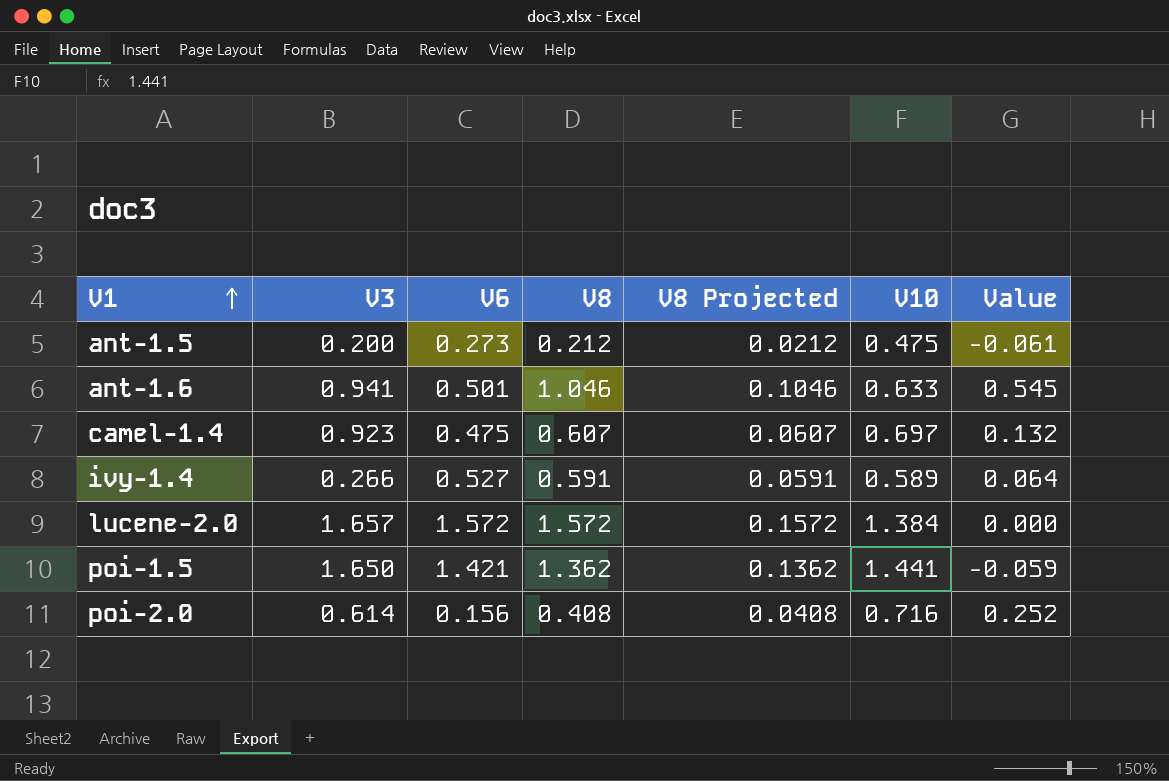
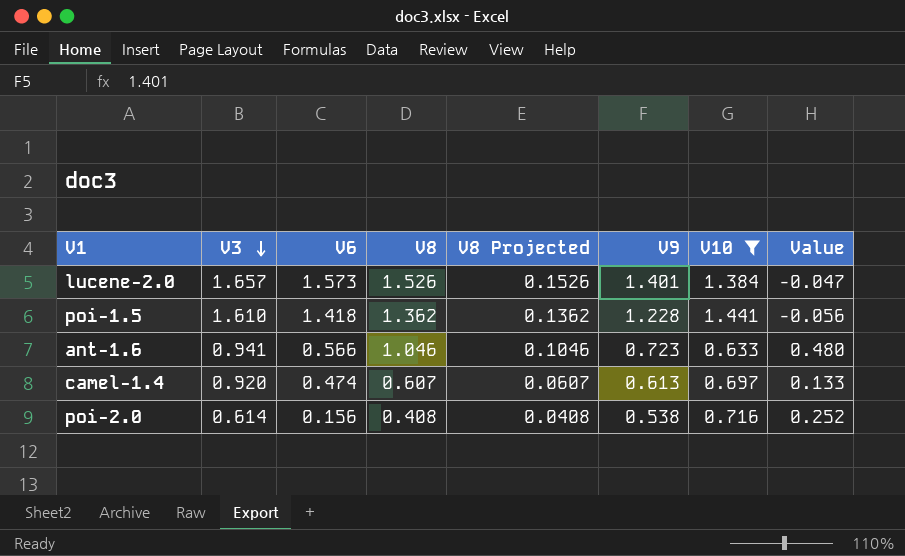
filter: none -> V10 >= 0.633
row order: V1 ascending -> V3 descending
column V9 | position: none -> 6
lucene-2.0 | V6: 1.572 -> 1.573
lucene-2.0 | V8: 1.572 -> 1.526
lucene-2.0 | V8 Projected: 0.1572 -> 0.1526
lucene-2.0 | Value: 0.000 -> -0.047
poi-1.5 | V3: 1.650 -> 1.610
poi-1.5 | V6: 1.421 -> 1.418
poi-1.5 | Value: -0.059 -> -0.056
ant-1.6 | V6: 0.501 -> 0.566
ant-1.6 | Value: 0.545 -> 0.480
camel-1.4 | V3: 0.923 -> 0.920
camel-1.4 | V6: 0.475 -> 0.474
camel-1.4 | Value: 0.132 -> 0.133

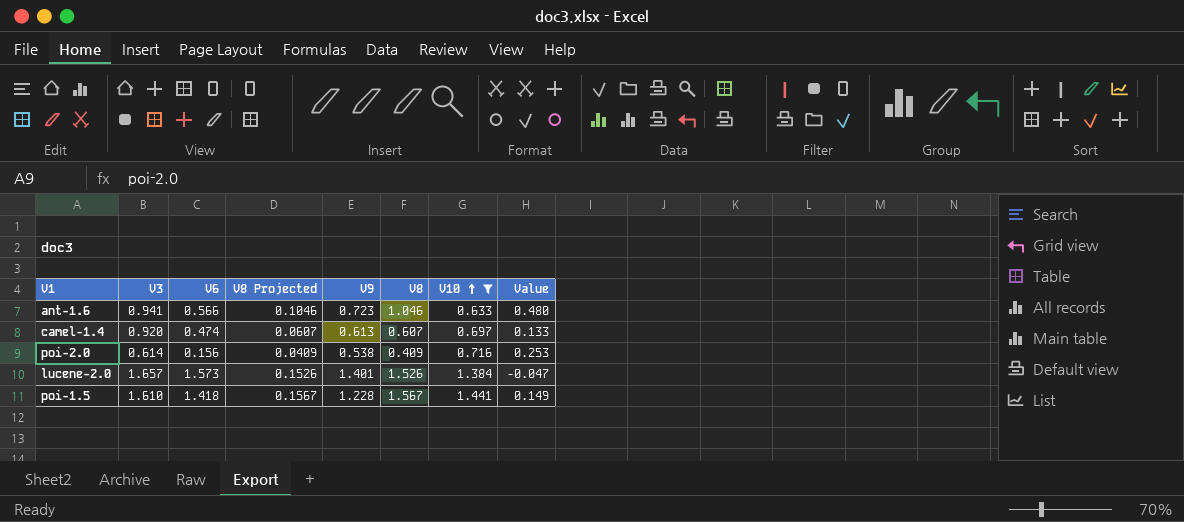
row order: V3 descending -> V10 ascending
column V8 | position: 4 -> 6
poi-2.0 | V8 Projected: 0.0408 -> 0.0409
poi-2.0 | V8: 0.408 -> 0.409
poi-2.0 | Value: 0.252 -> 0.253
poi-1.5 | V8 Projected: 0.1362 -> 0.1567
poi-1.5 | V8: 1.362 -> 1.567
poi-1.5 | Value: -0.056 -> 0.149

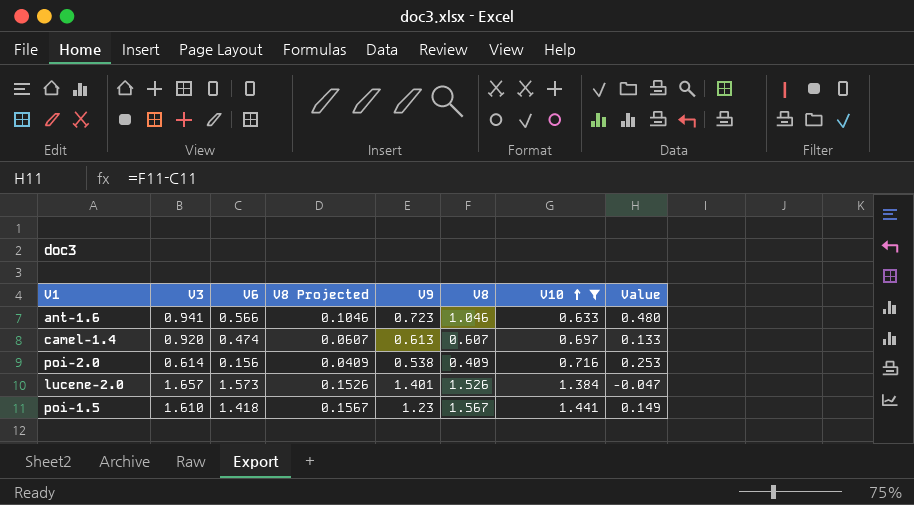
poi-1.5 | V9: 1.228 -> 1.23

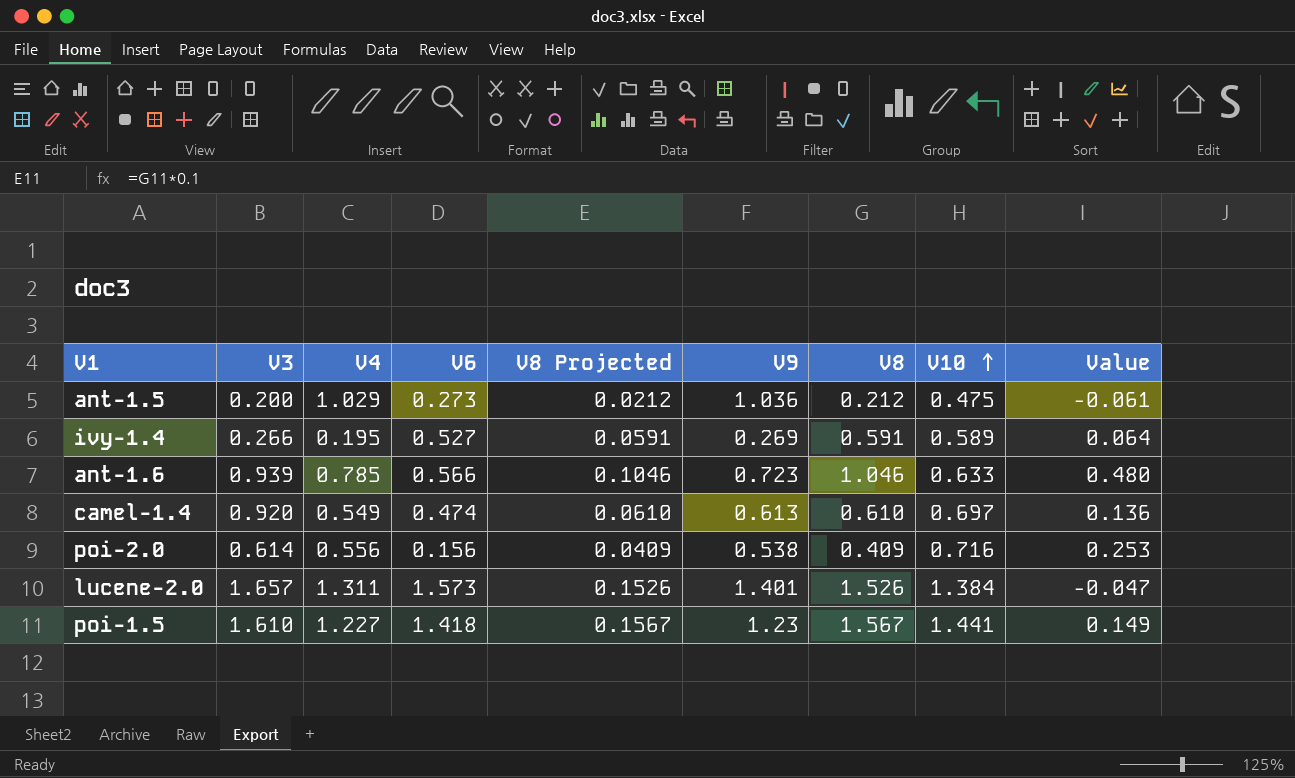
filter: V10 >= 0.633 -> none
column V4 | position: none -> 3
ant-1.6 | V3: 0.941 -> 0.939
camel-1.4 | V8 Projected: 0.0607 -> 0.0610
camel-1.4 | V8: 0.607 -> 0.610
camel-1.4 | Value: 0.133 -> 0.136

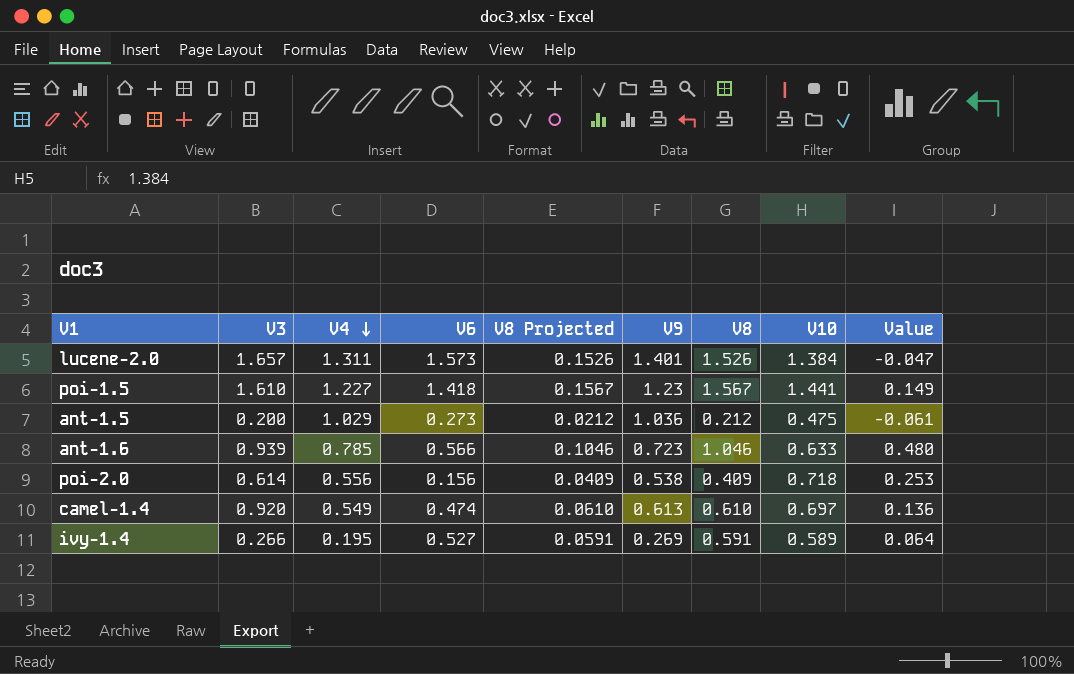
row order: V10 ascending -> V4 descending
poi-2.0 | V10: 0.716 -> 0.718

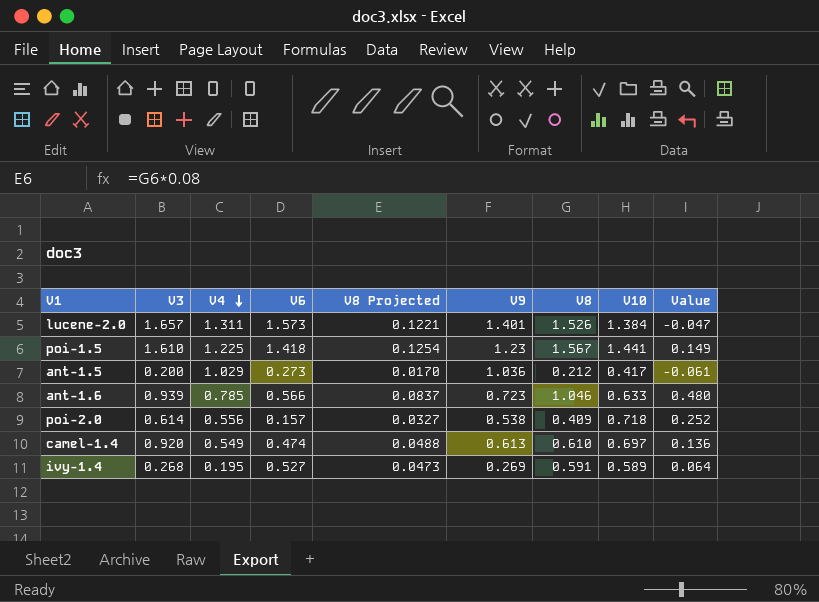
column V8 Projected | formula: [V8] * 0.1 -> [V8] * 0.08
poi-1.5 | V4: 1.227 -> 1.225
ant-1.5 | V10: 0.475 -> 0.417
poi-2.0 | V6: 0.156 -> 0.157
poi-2.0 | Value: 0.253 -> 0.252
ivy-1.4 | V3: 0.266 -> 0.268

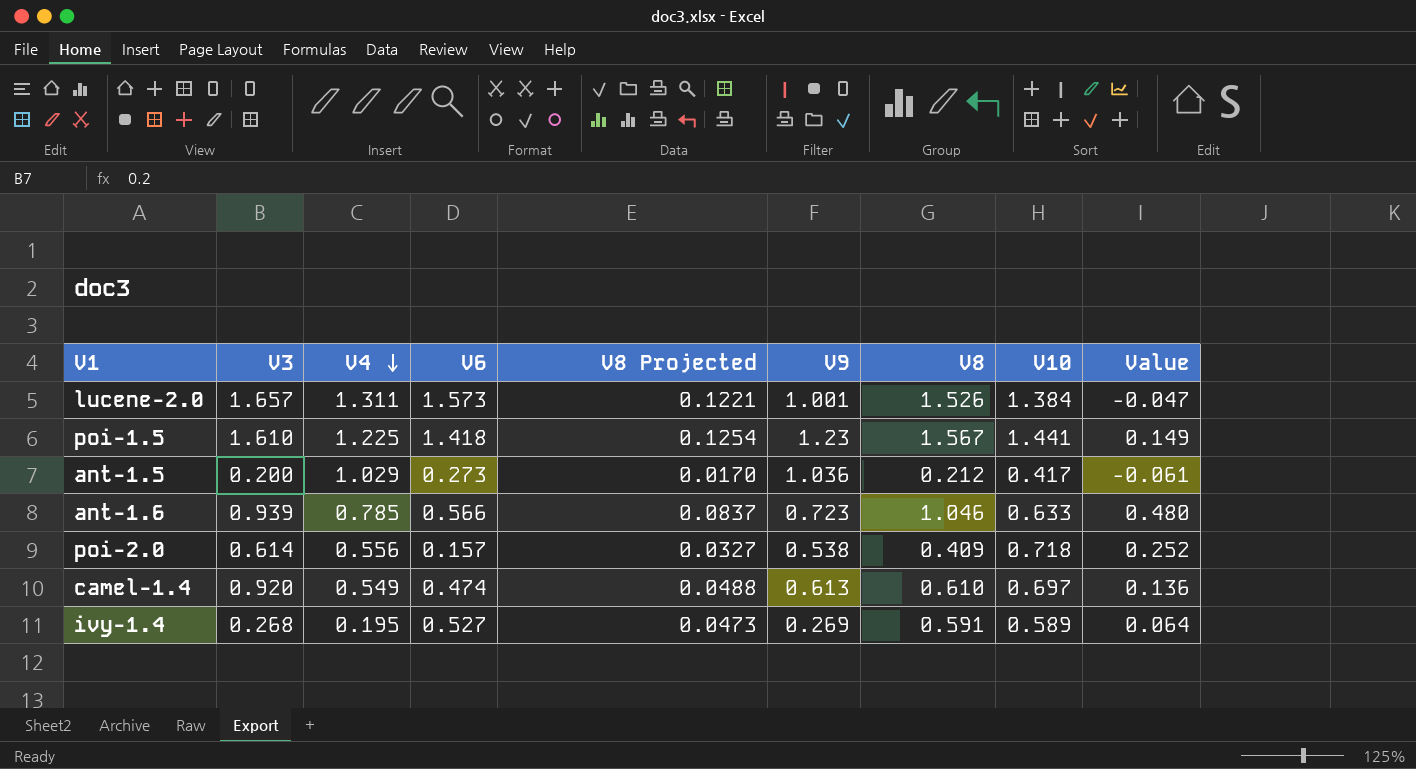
lucene-2.0 | V9: 1.401 -> 1.001

